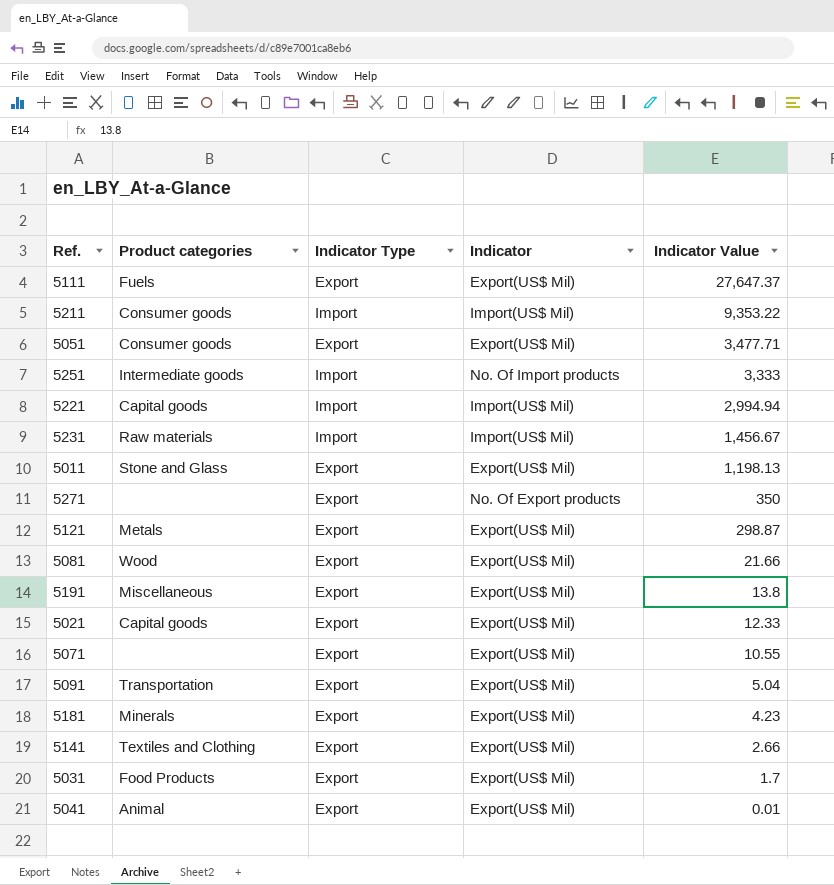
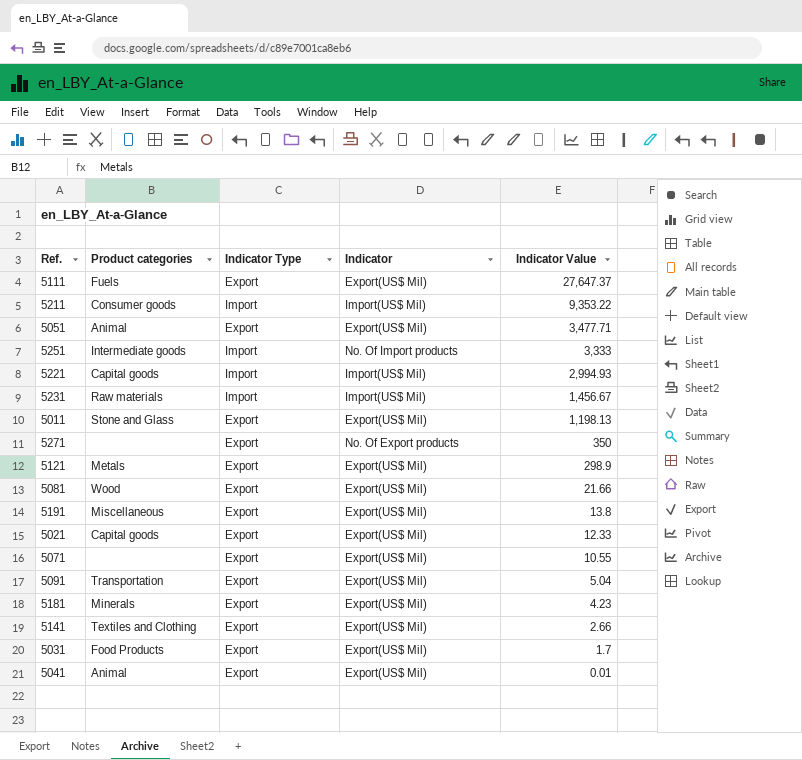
5051 | Product categories: Consumer goods -> Animal
5221 | Indicator Value: 2,994.94 -> 2,994.93
5121 | Indicator Value: 298.87 -> 298.9

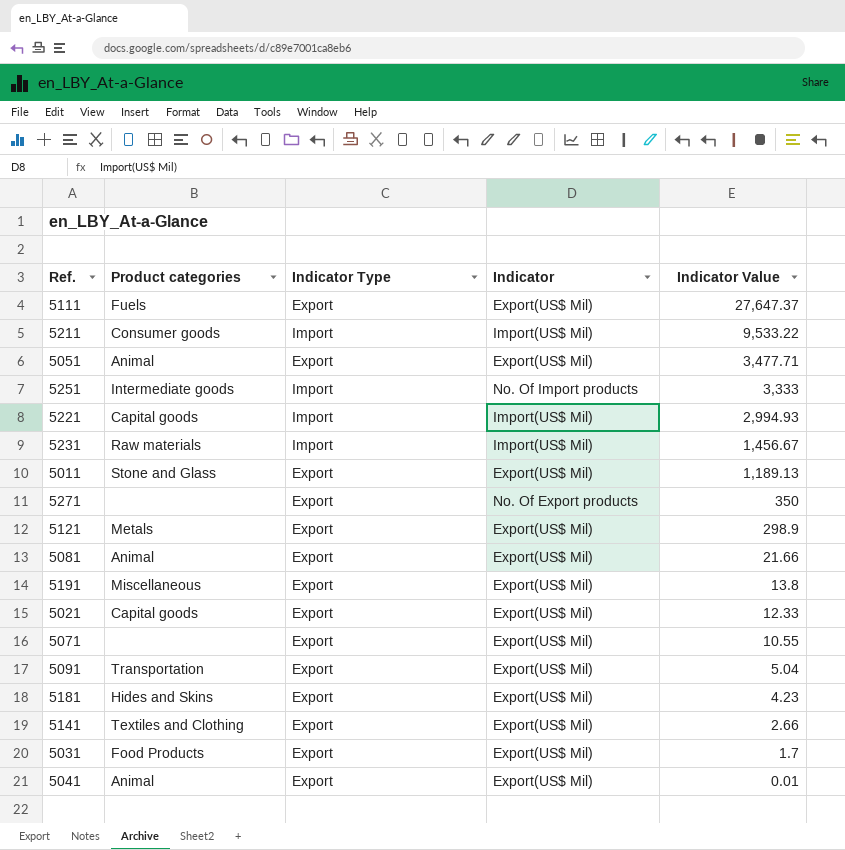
5211 | Indicator Value: 9,353.22 -> 9,533.22
5011 | Indicator Value: 1,198.13 -> 1,189.13
5081 | Product categories: Wood -> Animal
5181 | Product categories: Minerals -> Hides and Skins

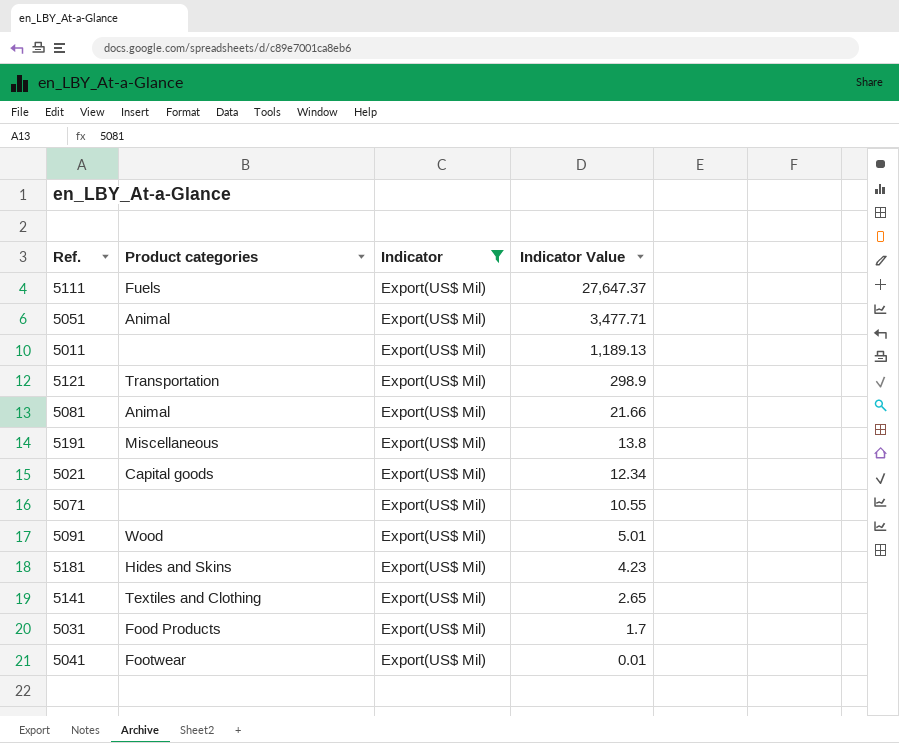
filter: none -> Indicator = Export(US$ Mil)
column Indicator Type | position: 3 -> none
5011 | Product categories: Stone and Glass -> none
5121 | Product categories: Metals -> Transportation
5021 | Indicator Value: 12.33 -> 12.34
5091 | Product categories: Transportation -> Wood
5091 | Indicator Value: 5.04 -> 5.01
5141 | Indicator Value: 2.66 -> 2.65
5041 | Product categories: Animal -> Footwear

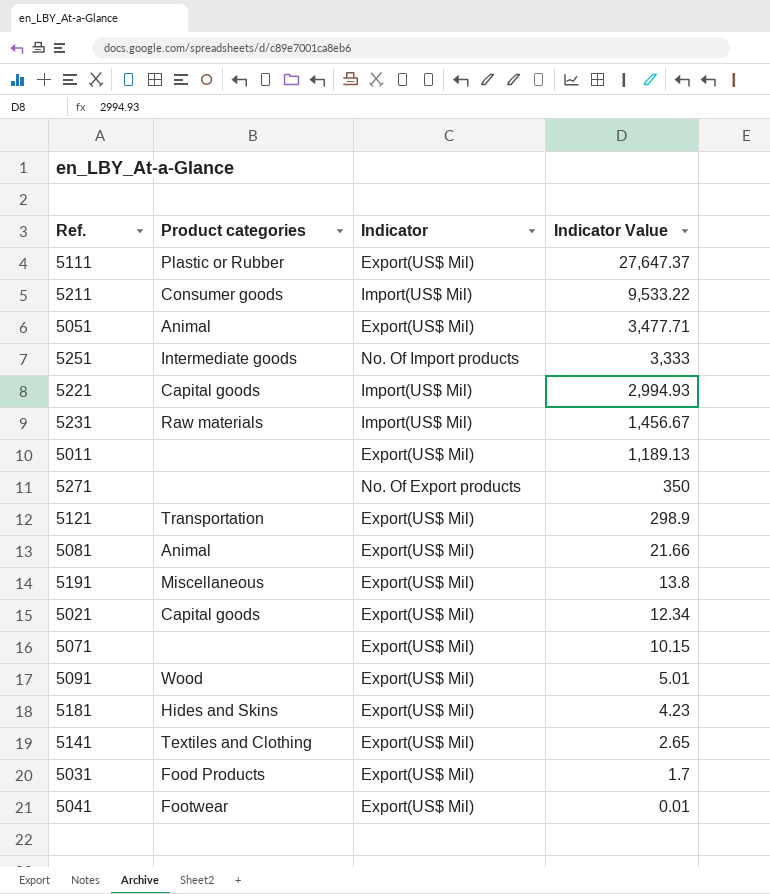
filter: Indicator = Export(US$ Mil) -> none
5111 | Product categories: Fuels -> Plastic or Rubber
5071 | Indicator Value: 10.55 -> 10.15

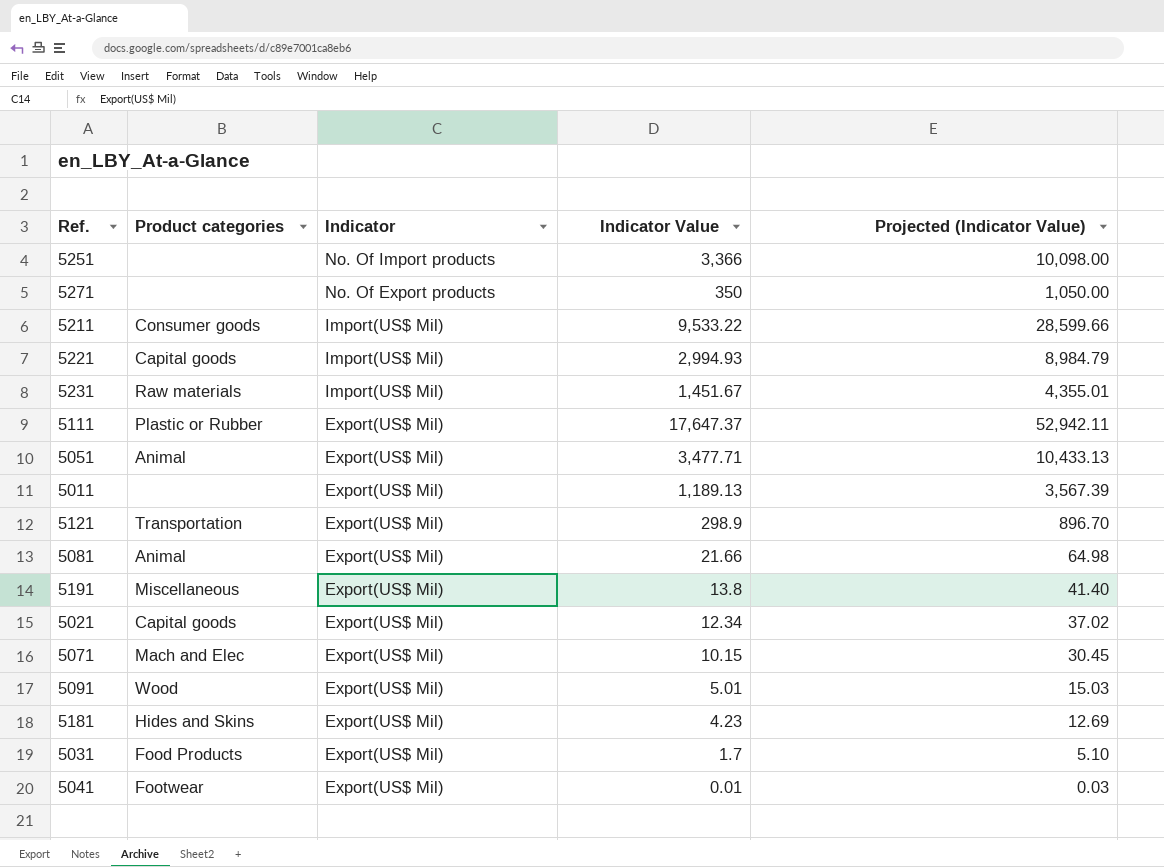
row order: Indicator Value descending -> Indicator descending
column Projected (Indicator Value) | formula: none -> [Indicator Value] * 3
row 5141: Textiles and Clothing | Export(US$ Mil) | 2.65 -> none
5251 | Product categories: Intermediate goods -> none
5251 | Indicator Value: 3,333 -> 3,366
5231 | Indicator Value: 1,456.67 -> 1,451.67
5111 | Indicator Value: 27,647.37 -> 17,647.37
5071 | Product categories: none -> Mach and Elec

